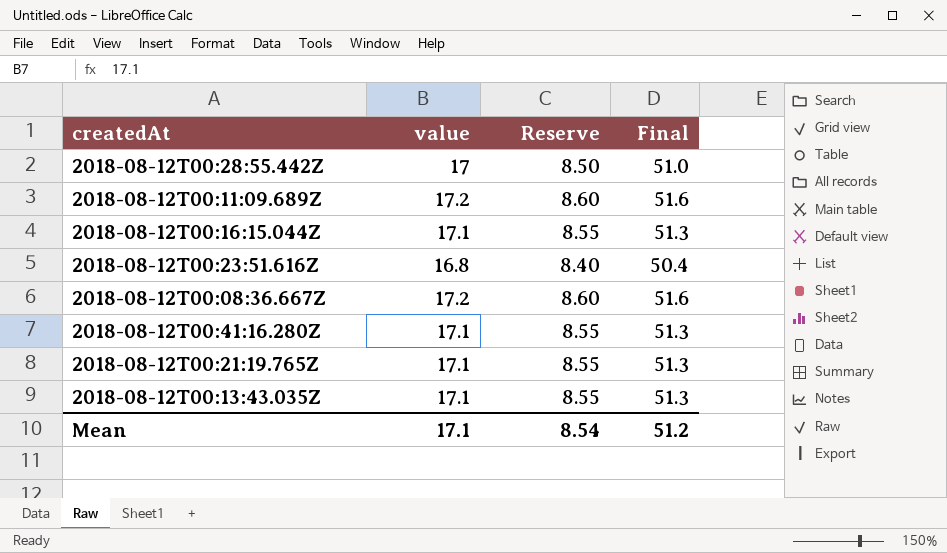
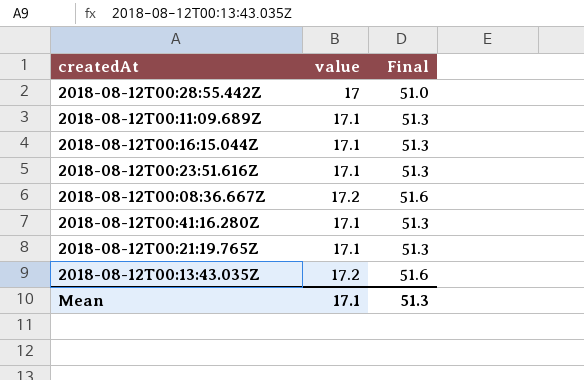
column Reserve | formula: [value] * 0.5 -> none
2018-08-12T00:11:09.689Z | value: 17.2 -> 17.1
2018-08-12T00:11:09.689Z | Final: 51.6 -> 51.3
2018-08-12T00:23:51.616Z | value: 16.8 -> 17.1
2018-08-12T00:23:51.616Z | Final: 50.4 -> 51.3
2018-08-12T00:13:43.035Z | value: 17.1 -> 17.2
2018-08-12T00:13:43.035Z | Final: 51.3 -> 51.6
Mean | Final: 51.2 -> 51.3

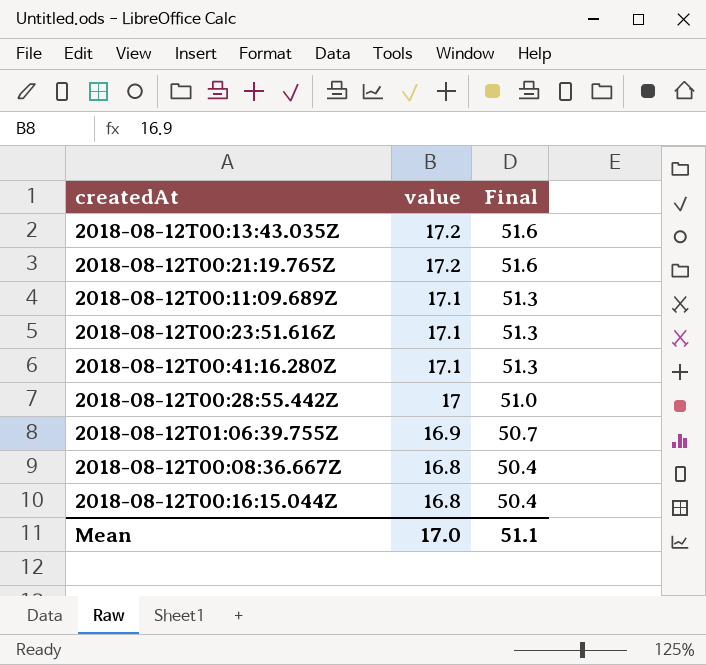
row order: none -> value descending
2018-08-12T00:21:19.765Z | value: 17.1 -> 17.2
2018-08-12T00:21:19.765Z | Final: 51.3 -> 51.6
row 2018-08-12T01:06:39.755Z: none -> 16.9 | 50.7
2018-08-12T00:08:36.667Z | value: 17.2 -> 16.8
2018-08-12T00:08:36.667Z | Final: 51.6 -> 50.4
2018-08-12T00:16:15.044Z | value: 17.1 -> 16.8
2018-08-12T00:16:15.044Z | Final: 51.3 -> 50.4
Mean | value: 17.1 -> 17.0
Mean | Final: 51.3 -> 51.1

